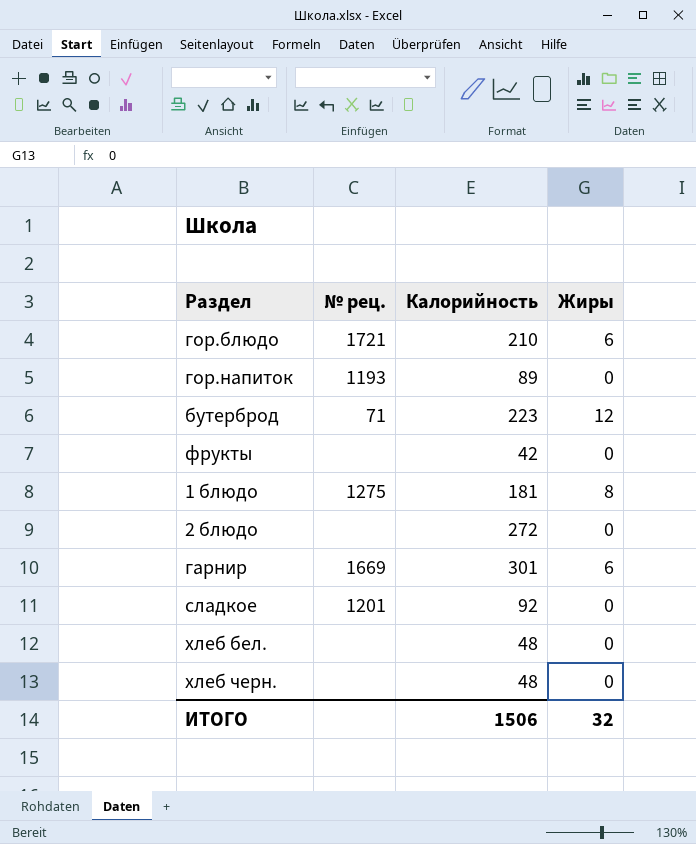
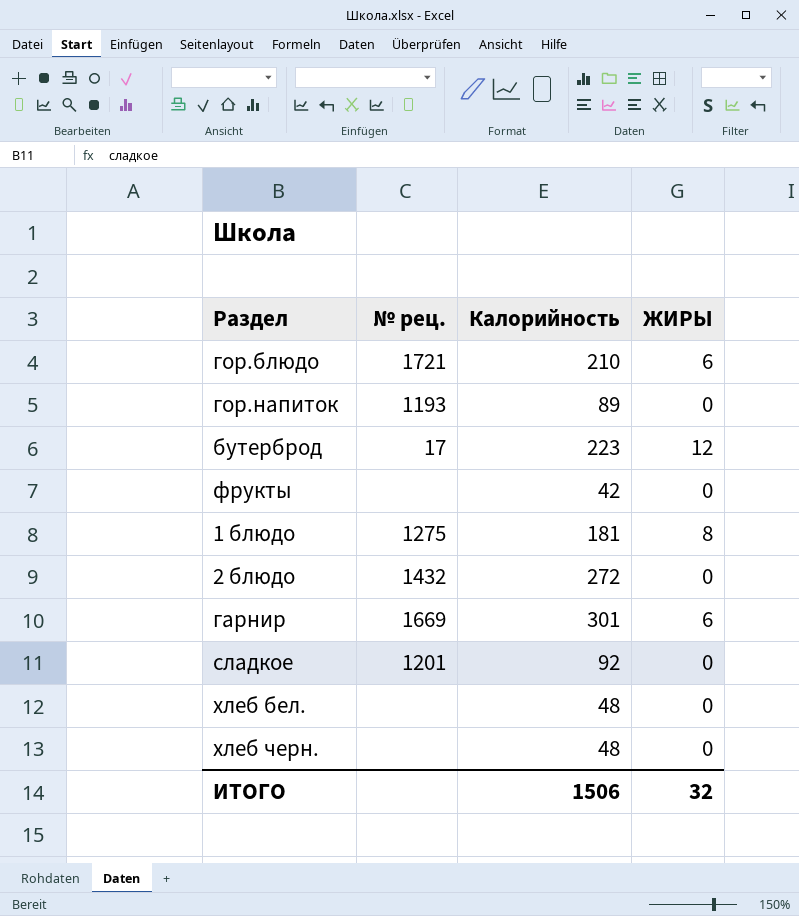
column name: Жиры -> ЖИРЫ
бутерброд | № рец.: 71 -> 17
2 блюдо | № рец.: none -> 1432

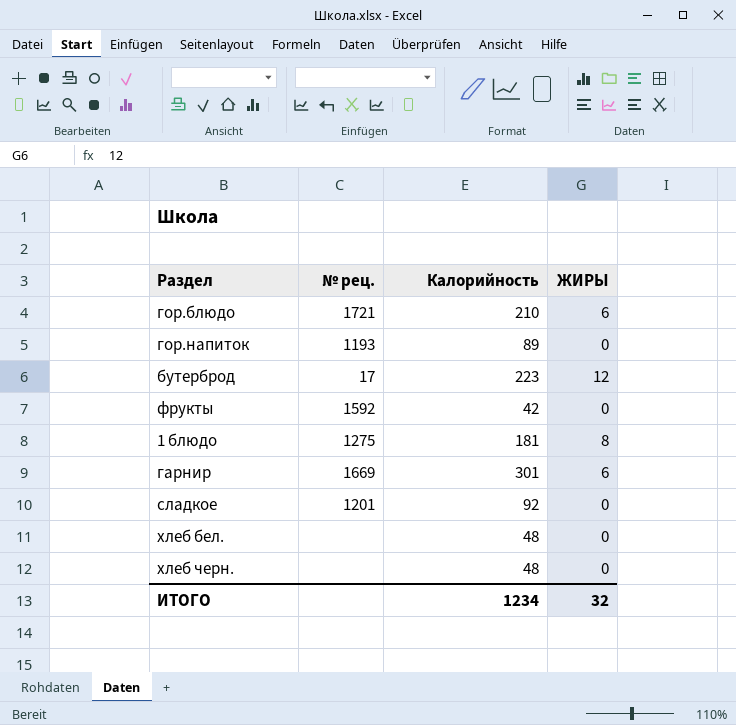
row 2 блюдо: 1432 | 272 | 0 -> none
фрукты | № рец.: none -> 1592
ИТОГО | Калорийность: 1506 -> 1234

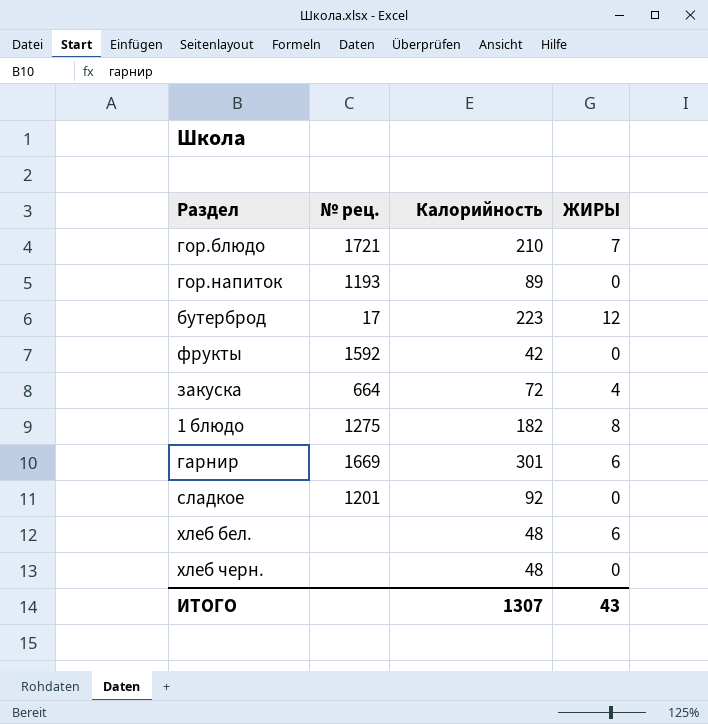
гор.блюдо | ЖИРЫ: 6 -> 7
row закуска: none -> 664 | 72 | 4
1 блюдо | Калорийность: 181 -> 182
хлеб бел. | ЖИРЫ: 0 -> 6
ИТОГО | Калорийность: 1234 -> 1307
ИТОГО | ЖИРЫ: 32 -> 43

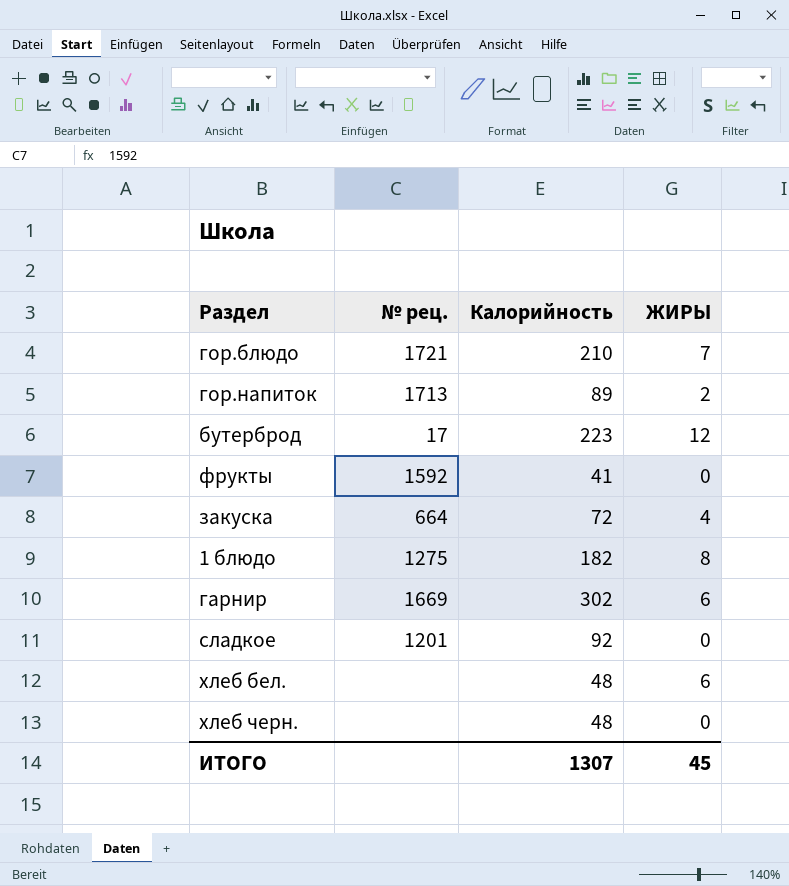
гор.напиток | № рец.: 1193 -> 1713
гор.напиток | ЖИРЫ: 0 -> 2
фрукты | Калорийность: 42 -> 41
гарнир | Калорийность: 301 -> 302
ИТОГО | ЖИРЫ: 43 -> 45

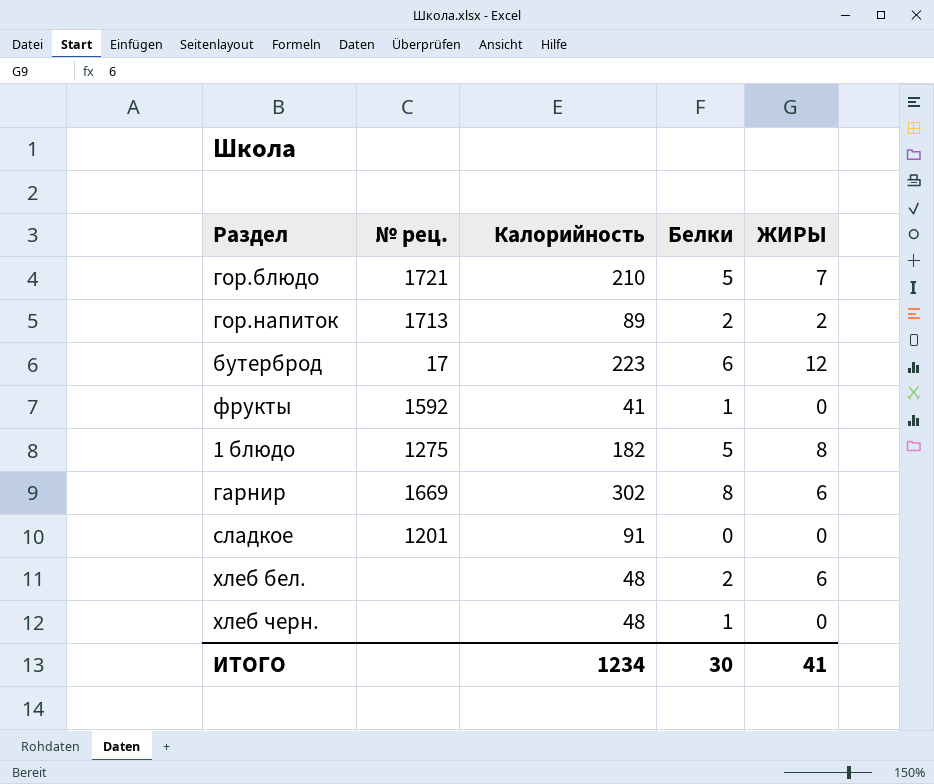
column Белки | position: none -> 4
row закуска: 664 | 72 | 4 -> none
сладкое | Калорийность: 92 -> 91
ИТОГО | Калорийность: 1307 -> 1234
ИТОГО | ЖИРЫ: 45 -> 41

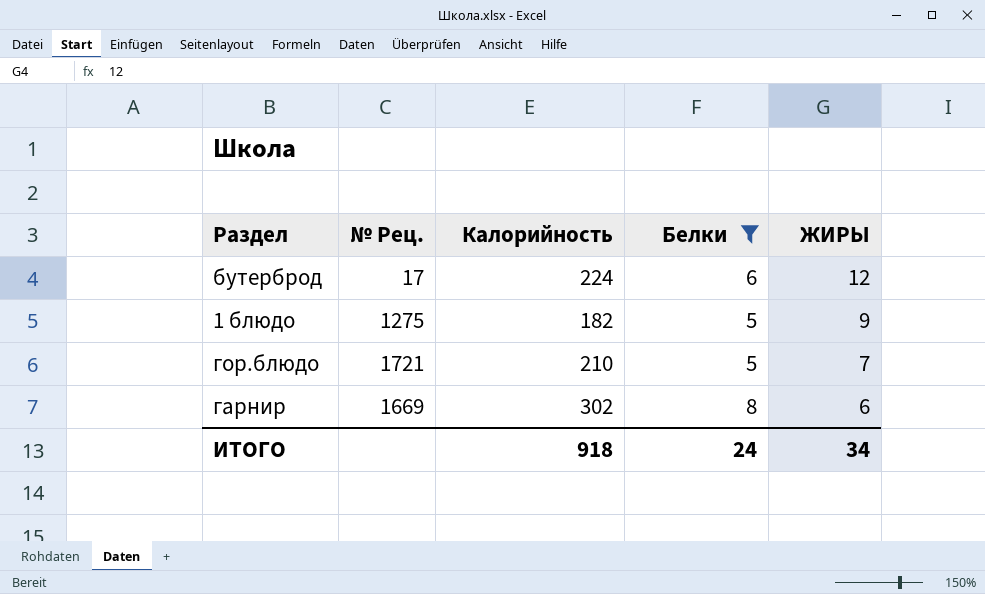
filter: none -> Белки >= 5
row order: none -> ЖИРЫ descending
column name: № рец. -> № Рец.
бутерброд | Калорийность: 223 -> 224
1 блюдо | ЖИРЫ: 8 -> 9
ИТОГО | Калорийность: 1234 -> 918
ИТОГО | Белки: 30 -> 24
ИТОГО | ЖИРЫ: 41 -> 34

